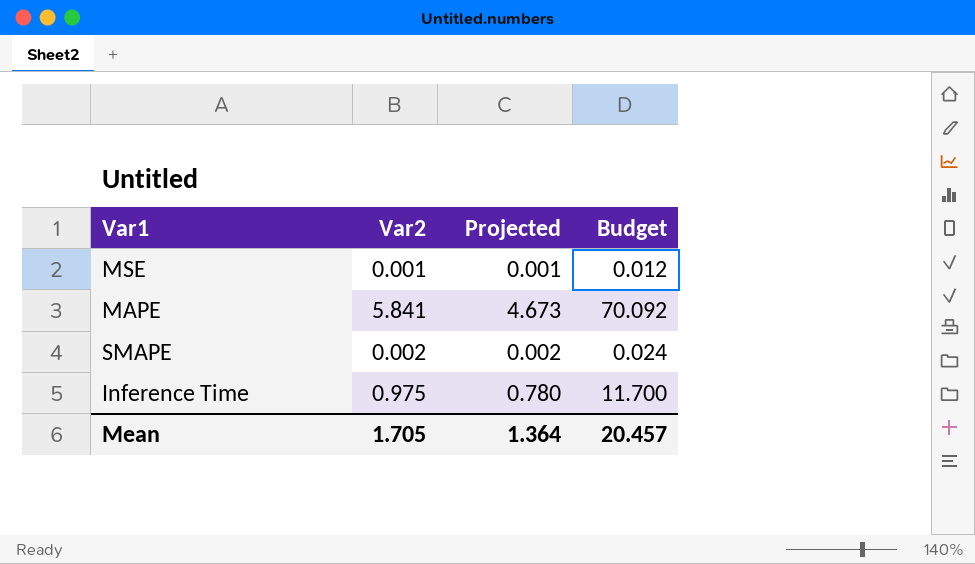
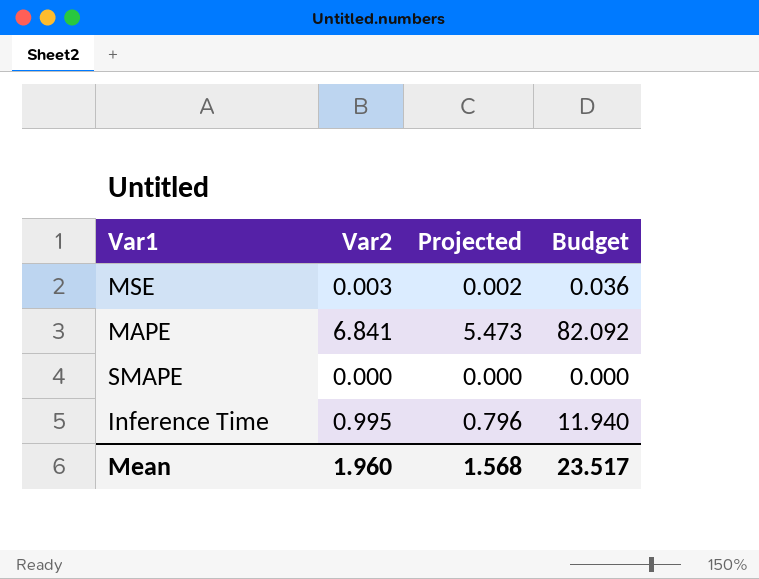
MSE | Var2: 0.001 -> 0.003
MSE | Projected: 0.001 -> 0.002
MSE | Budget: 0.012 -> 0.036
MAPE | Var2: 5.841 -> 6.841
MAPE | Projected: 4.673 -> 5.473
MAPE | Budget: 70.092 -> 82.092
SMAPE | Var2: 0.002 -> 0.000
SMAPE | Projected: 0.002 -> 0.000
SMAPE | Budget: 0.024 -> 0.000
Inference Time | Var2: 0.975 -> 0.995
Inference Time | Projected: 0.780 -> 0.796
Inference Time | Budget: 11.700 -> 11.940
Mean | Var2: 1.705 -> 1.960
Mean | Projected: 1.364 -> 1.568
Mean | Budget: 20.457 -> 23.517

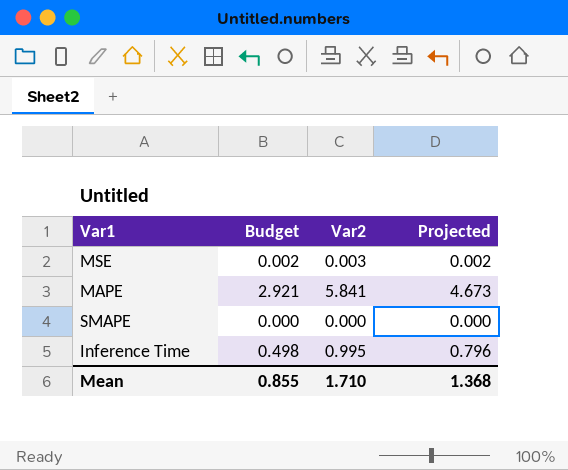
column Budget | formula: [Var2] * 12 -> [Var2] * 0.5
column Budget | position: 4 -> 2
MAPE | Var2: 6.841 -> 5.841
MAPE | Projected: 5.473 -> 4.673
Mean | Budget: 23.517 -> 0.855
Mean | Var2: 1.960 -> 1.710
Mean | Projected: 1.568 -> 1.368

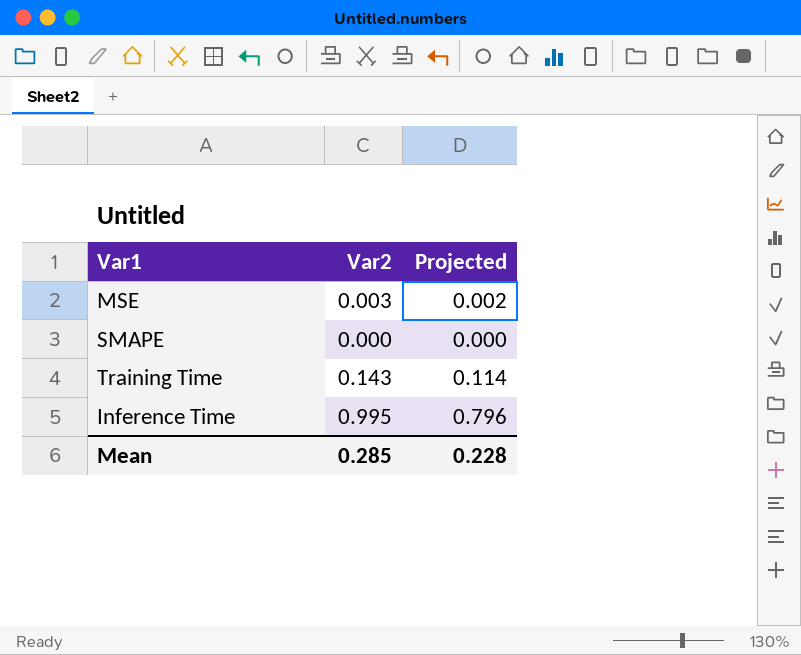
column Budget | formula: [Var2] * 0.5 -> none
row MAPE: 2.921 | 5.841 | 4.673 -> none
row Training Time: none -> 0.143 | 0.114
Mean | Var2: 1.710 -> 0.285
Mean | Projected: 1.368 -> 0.228

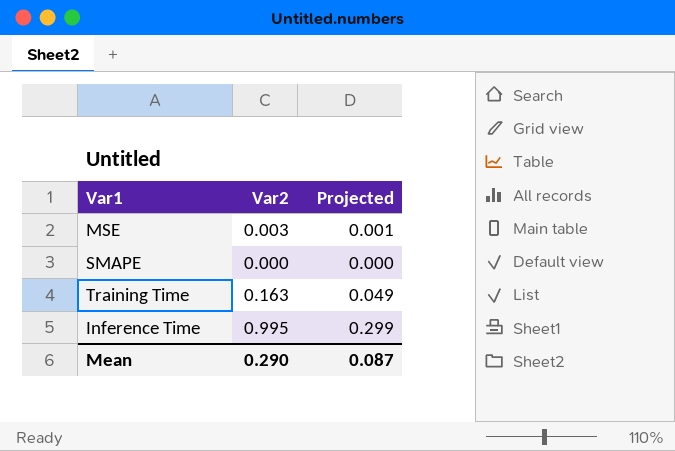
column Projected | formula: [Var2] * 0.8 -> [Var2] * 0.3
Training Time | Var2: 0.143 -> 0.163
Mean | Var2: 0.285 -> 0.290
Mean | Projected: 0.228 -> 0.087

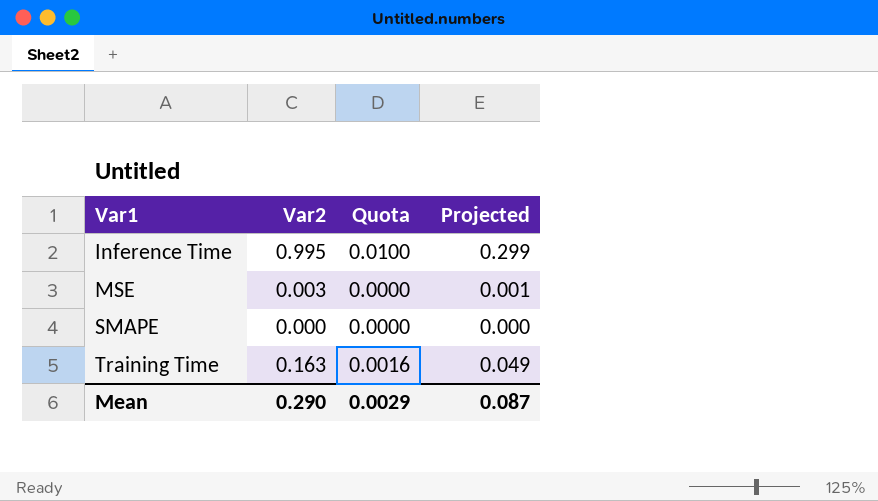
row order: none -> Var1 ascending
column Quota | formula: none -> [Var2] * 0.01

